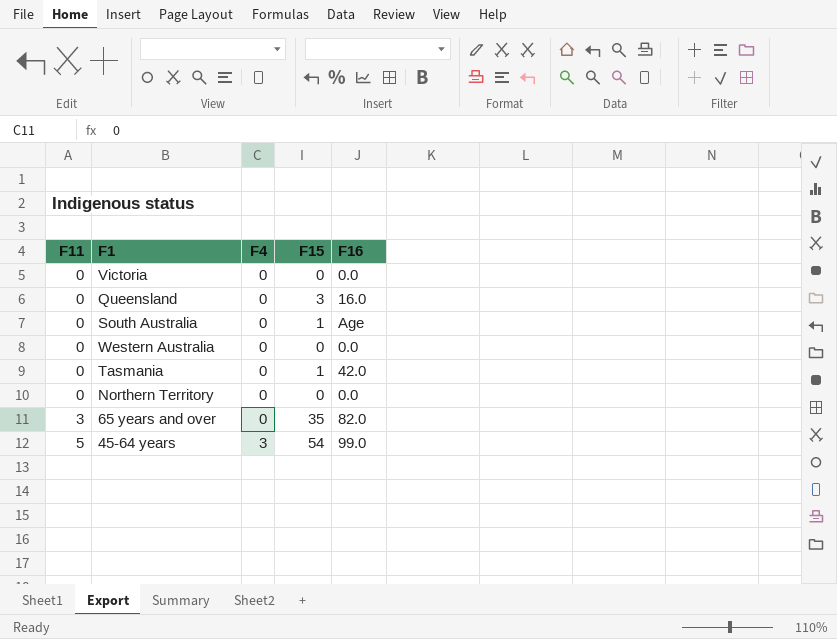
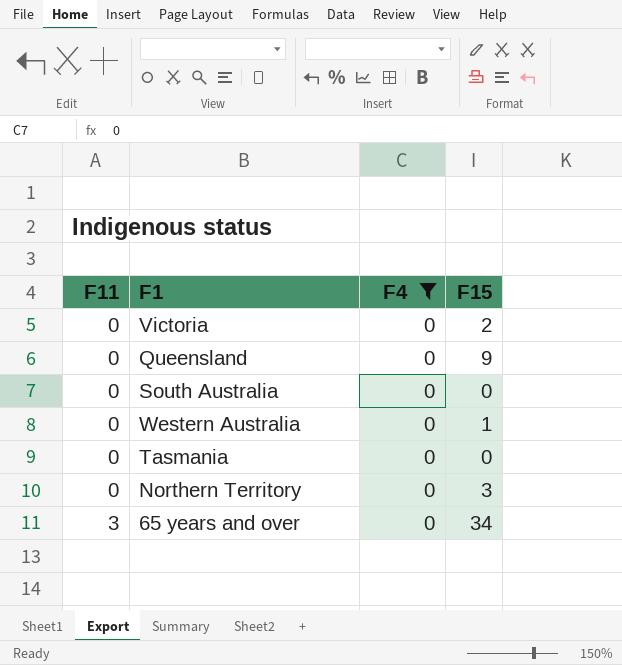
filter: none -> F4 = 0
column F16 | position: 5 -> none
Victoria | F15: 0 -> 2
Queensland | F15: 3 -> 9
South Australia | F15: 1 -> 0
Western Australia | F15: 0 -> 1
Tasmania | F15: 1 -> 0
Northern Territory | F15: 0 -> 3
65 years and over | F15: 35 -> 34

